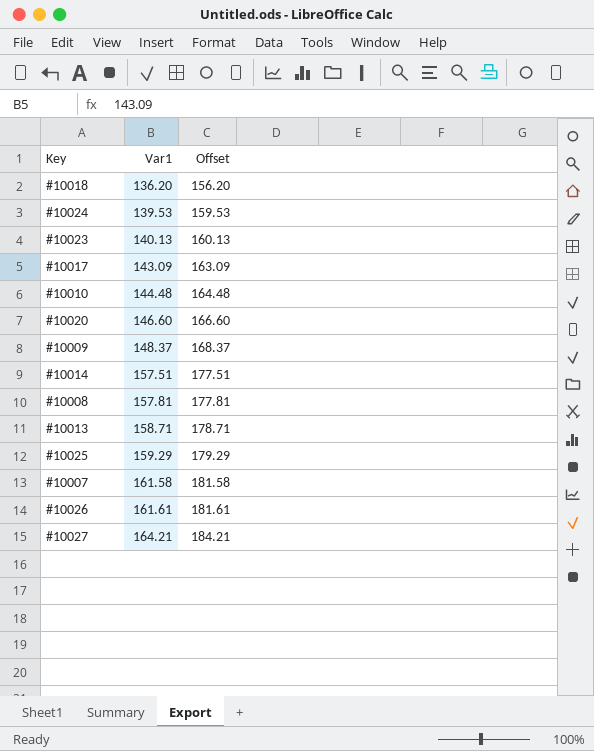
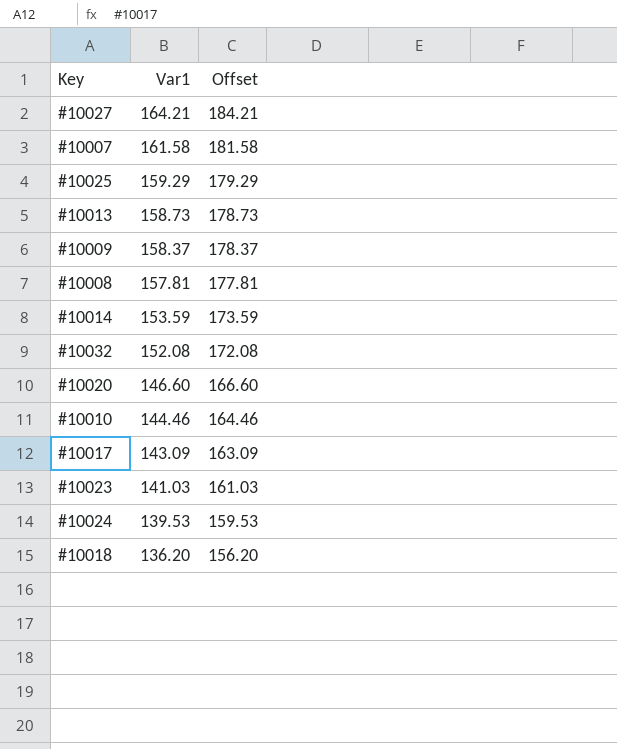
row order: Var1 ascending -> Var1 descending
row #10026: 161.61 | 181.61 -> none
#10013 | Var1: 158.71 -> 158.73
#10013 | Offset: 178.71 -> 178.73
#10009 | Var1: 148.37 -> 158.37
#10009 | Offset: 168.37 -> 178.37
#10014 | Var1: 157.51 -> 153.59
#10014 | Offset: 177.51 -> 173.59
row #10032: none -> 152.08 | 172.08
#10010 | Var1: 144.48 -> 144.46
#10010 | Offset: 164.48 -> 164.46
#10023 | Var1: 140.13 -> 141.03
#10023 | Offset: 160.13 -> 161.03

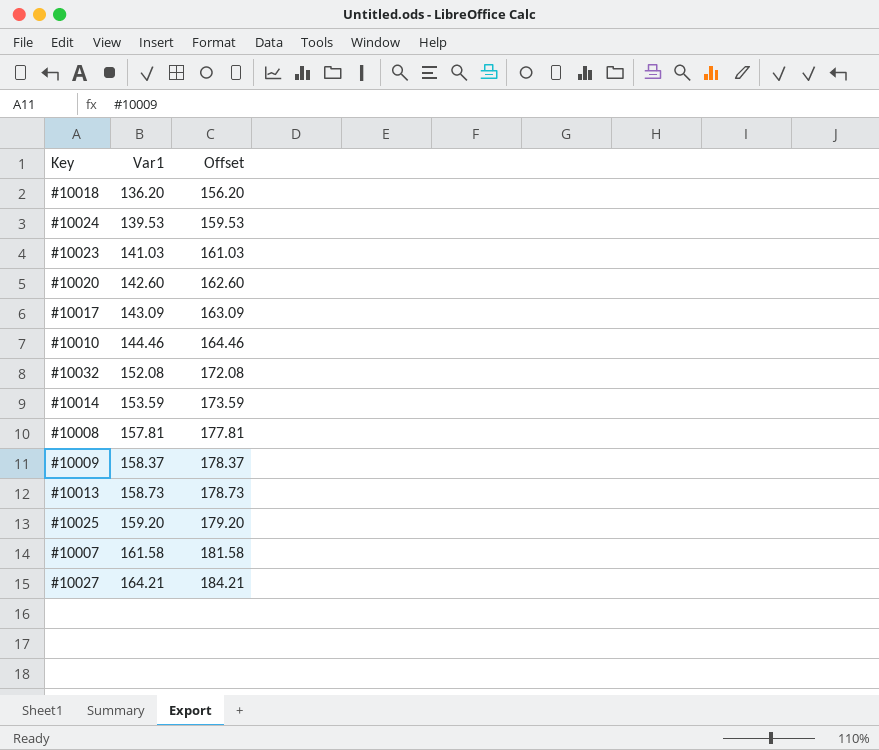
row order: Var1 descending -> Var1 ascending
#10020 | Var1: 146.60 -> 142.60
#10020 | Offset: 166.60 -> 162.60
#10025 | Var1: 159.29 -> 159.20
#10025 | Offset: 179.29 -> 179.20

